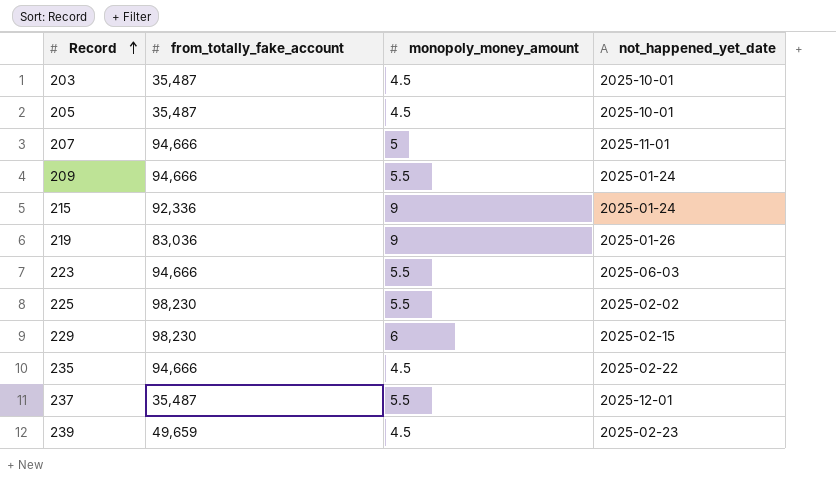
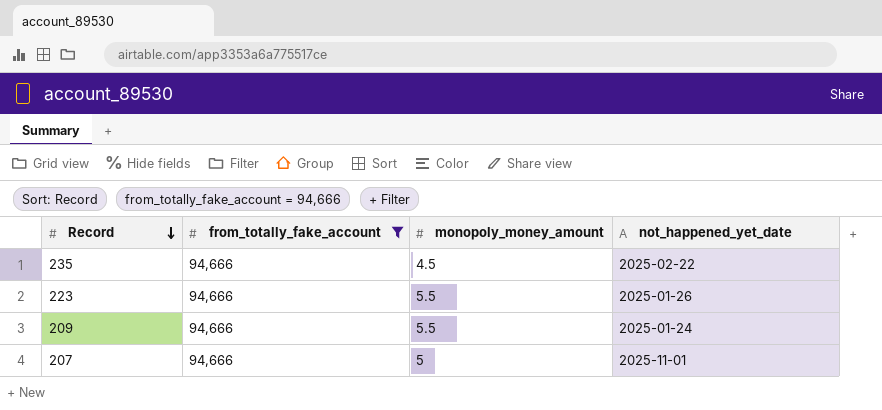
filter: none -> from_totally_fake_account = 94,666
row order: Record ascending -> Record descending
223 | not_happened_yet_date: 2025-06-03 -> 2025-01-26

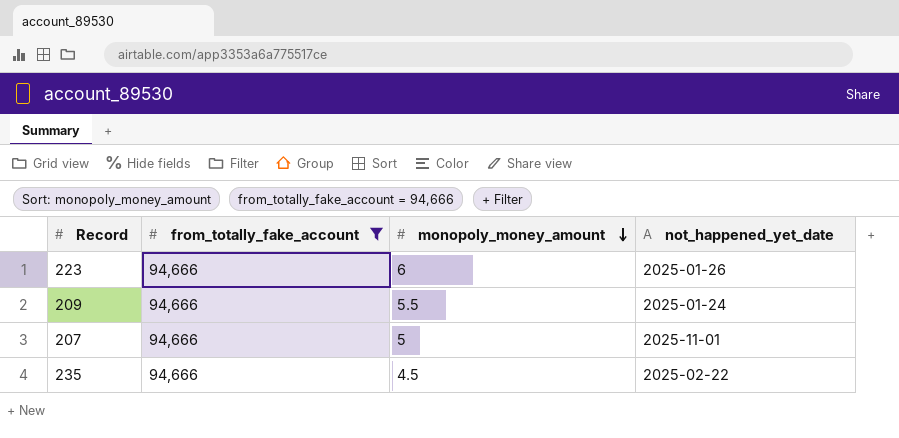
row order: Record descending -> monopoly_money_amount descending
223 | monopoly_money_amount: 5.5 -> 6

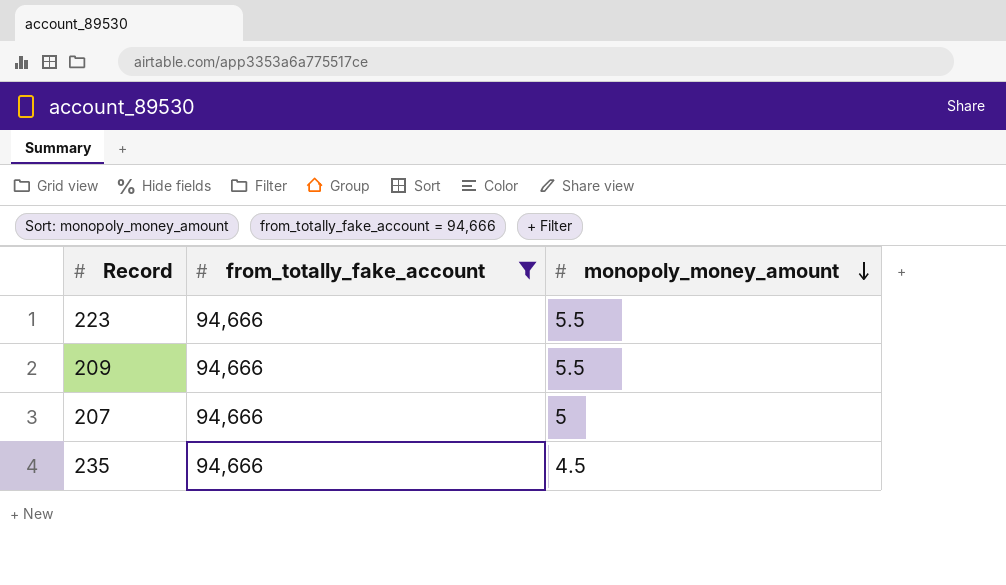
column not_happened_yet_date | position: 4 -> none
223 | monopoly_money_amount: 6 -> 5.5

